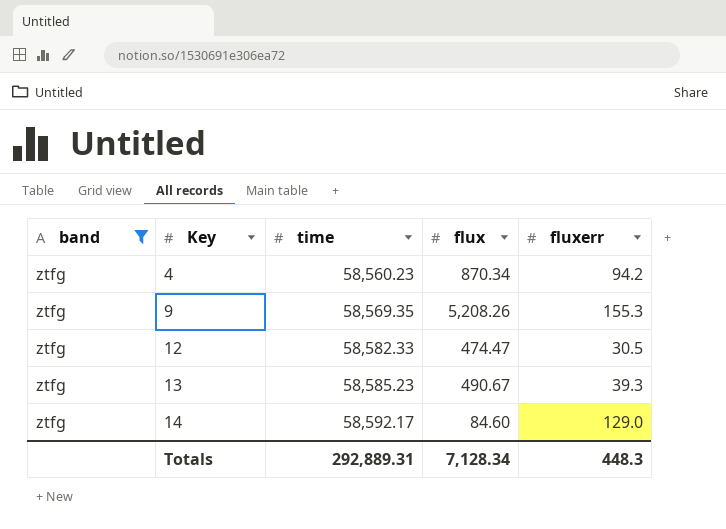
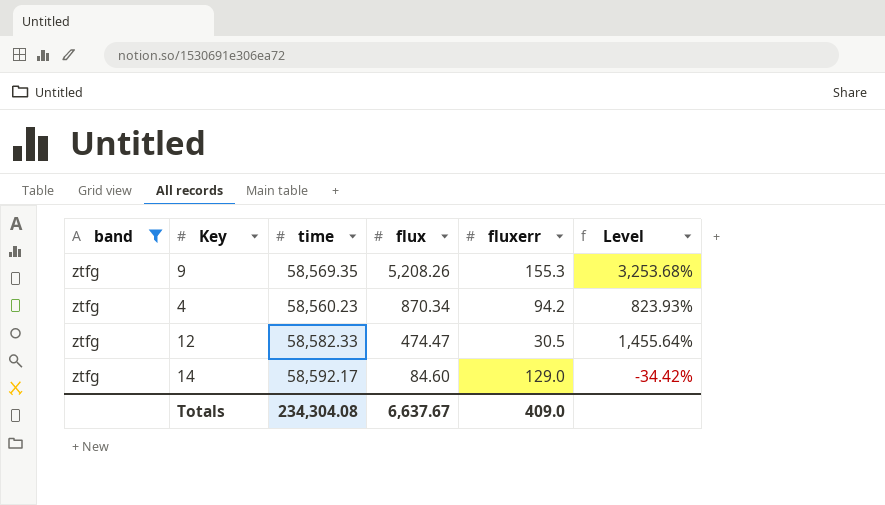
row order: Key ascending -> flux descending
column Level | formula: none -> ([flux] - [fluxerr]) / [fluxerr]
row 13: ztfg | 58,585.23 | 490.67 | 39.3 -> none
Totals | time: 292,889.31 -> 234,304.08
Totals | flux: 7,128.34 -> 6,637.67
Totals | fluxerr: 448.3 -> 409.0

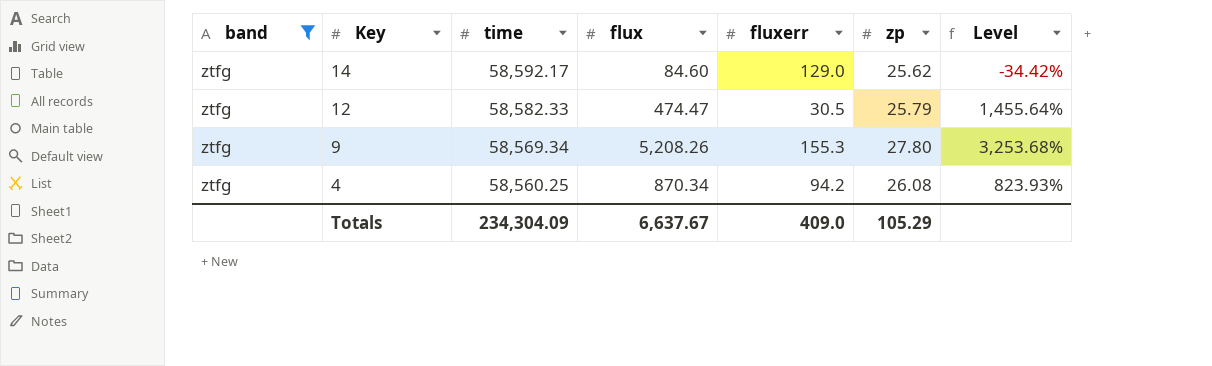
row order: flux descending -> Key descending
column zp | position: none -> 6
9 | time: 58,569.35 -> 58,569.34
4 | time: 58,560.23 -> 58,560.25
Totals | time: 234,304.08 -> 234,304.09

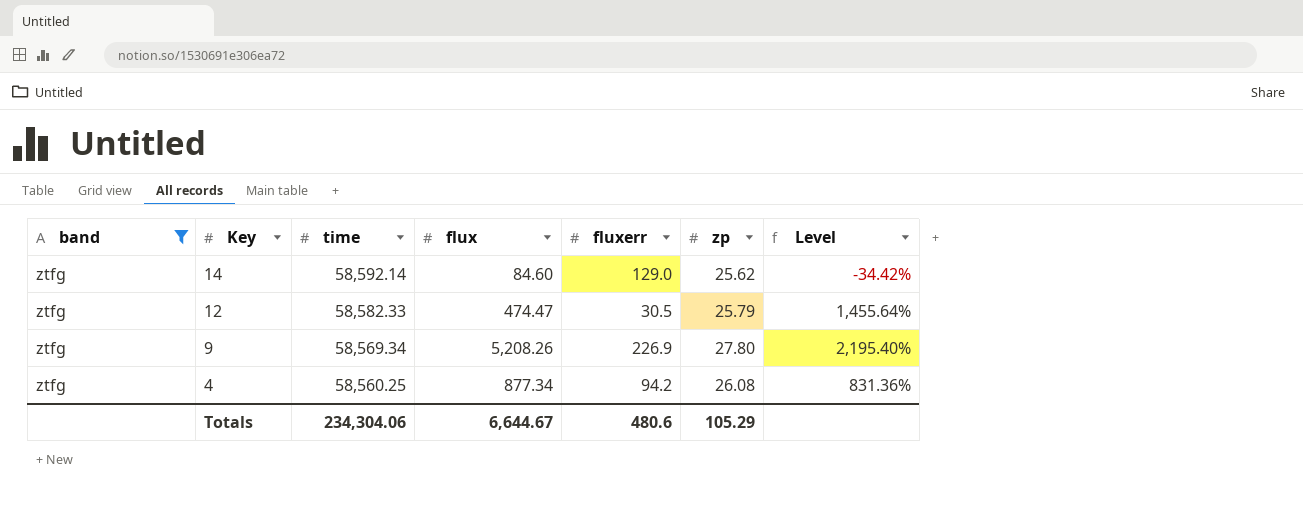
14 | time: 58,592.17 -> 58,592.14
9 | fluxerr: 155.3 -> 226.9
9 | Level: 3,253.68% -> 2,195.40%
4 | flux: 870.34 -> 877.34
4 | Level: 823.93% -> 831.36%
Totals | time: 234,304.09 -> 234,304.06
Totals | flux: 6,637.67 -> 6,644.67
Totals | fluxerr: 409.0 -> 480.6

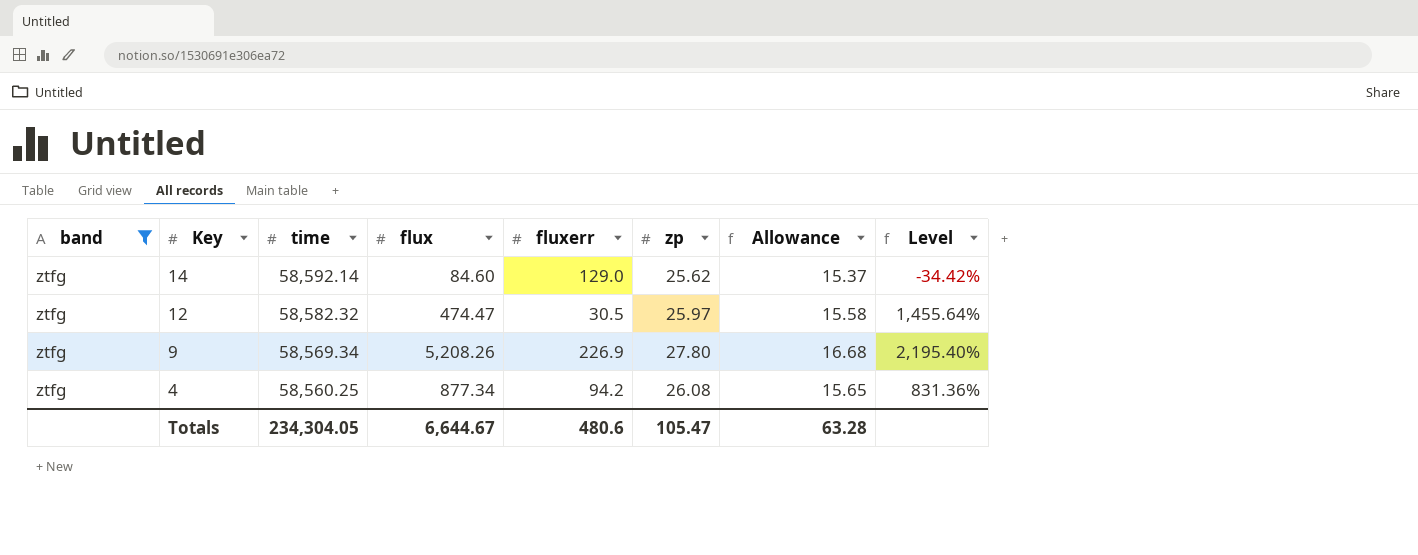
column Allowance | formula: none -> [zp] * 0.6
12 | time: 58,582.33 -> 58,582.32
12 | zp: 25.79 -> 25.97
Totals | time: 234,304.06 -> 234,304.05
Totals | zp: 105.29 -> 105.47

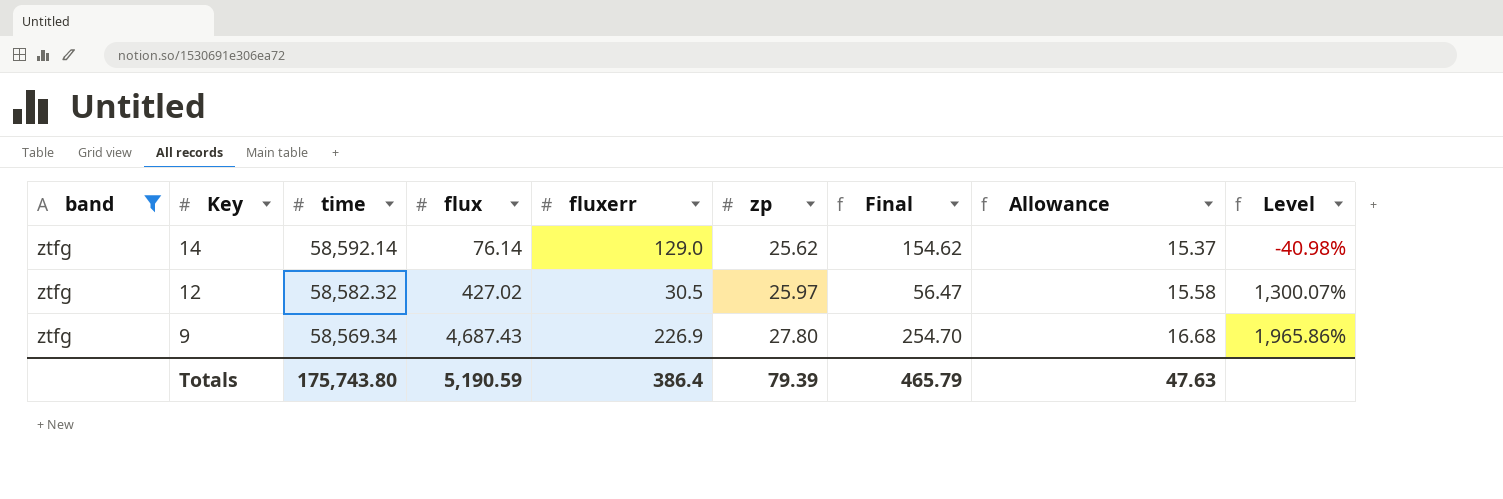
column Final | formula: none -> [fluxerr] + [zp]
row 4: ztfg | 58,560.25 | 877.34 | 94.2 | 26.08 | 15.65 | 831.36% -> none
14 | flux: 84.60 -> 76.14
14 | Level: -34.42% -> -40.98%
12 | flux: 474.47 -> 427.02
12 | Level: 1,455.64% -> 1,300.07%
9 | flux: 5,208.26 -> 4,687.43
9 | Level: 2,195.40% -> 1,965.86%
Totals | time: 234,304.05 -> 175,743.80
Totals | flux: 6,644.67 -> 5,190.59
Totals | fluxerr: 480.6 -> 386.4
Totals | zp: 105.47 -> 79.39
Totals | Allowance: 63.28 -> 47.63

